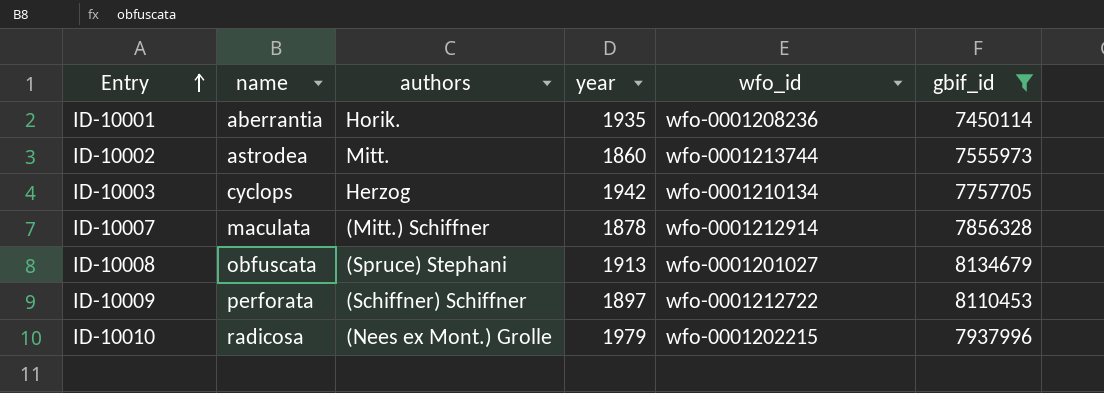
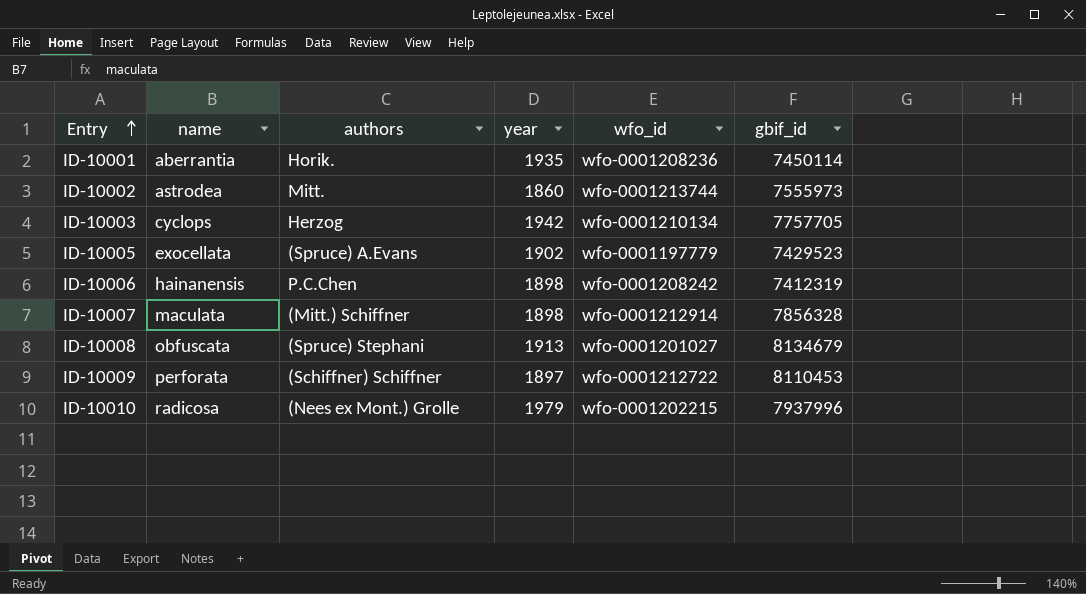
filter: gbif_id >= 7450114 -> none
ID-10007 | year: 1878 -> 1898

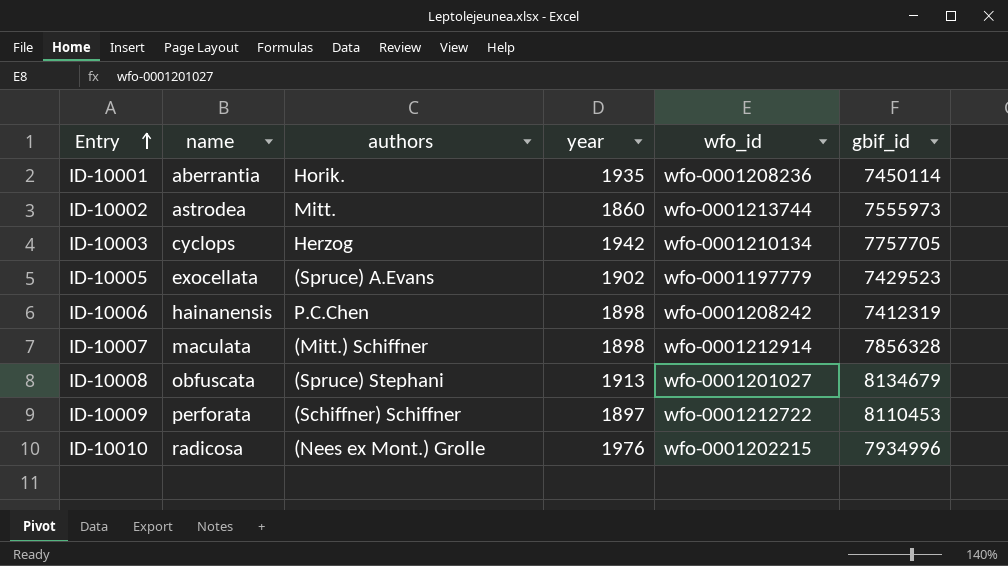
ID-10010 | year: 1979 -> 1976
ID-10010 | gbif_id: 7937996 -> 7934996

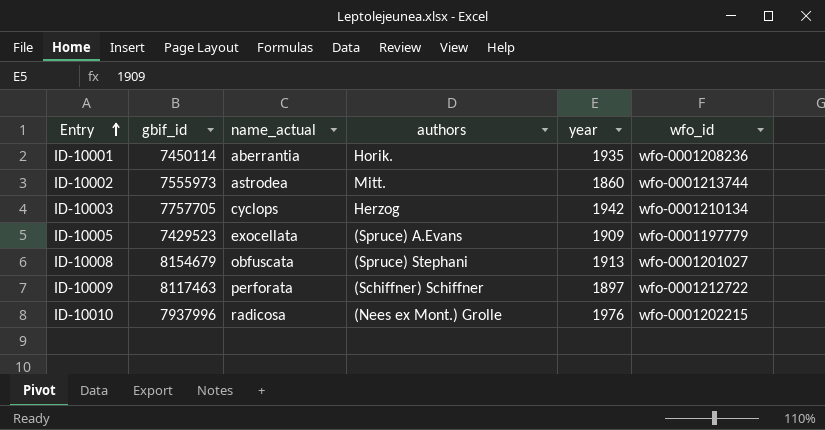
column gbif_id | position: 6 -> 2
column name: name -> name_actual
row ID-10006: hainanensis | P.C.Chen | 1898 | wfo-0001208242 | 7412319 -> none
row ID-10007: maculata | (Mitt.) Schiffner | 1898 | wfo-0001212914 | 7856328 -> none
ID-10005 | year: 1902 -> 1909
ID-10008 | gbif_id: 8134679 -> 8154679
ID-10009 | gbif_id: 8110453 -> 8117463
ID-10010 | gbif_id: 7934996 -> 7937996

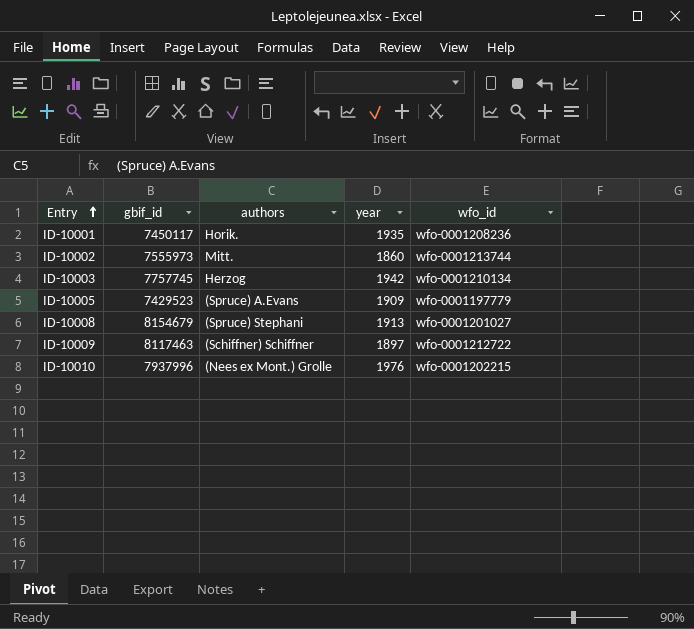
column name_actual | position: 3 -> none
ID-10001 | gbif_id: 7450114 -> 7450117
ID-10003 | gbif_id: 7757705 -> 7757745

